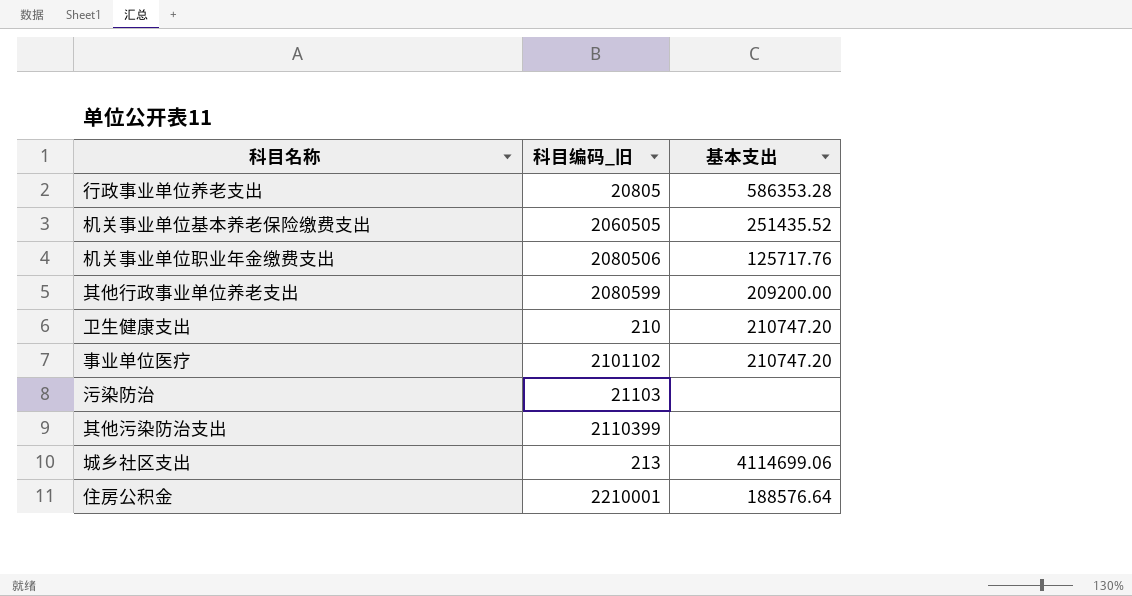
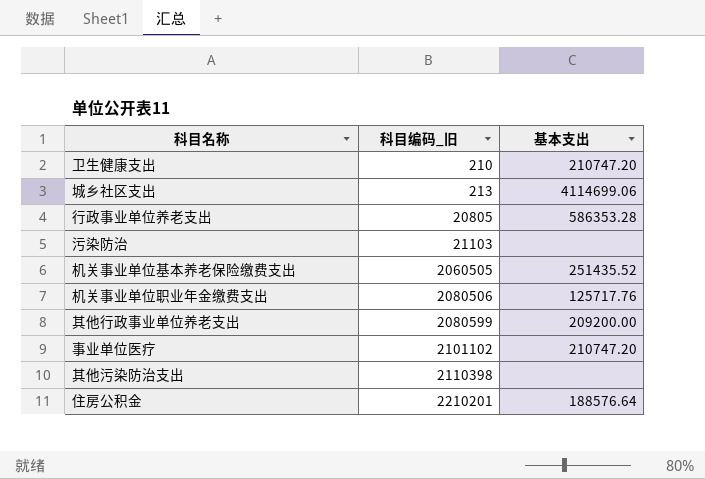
row order: none -> 科目编码_旧 ascending
其他污染防治支出 | 科目编码_旧: 2110399 -> 2110398
住房公积金 | 科目编码_旧: 2210001 -> 2210201

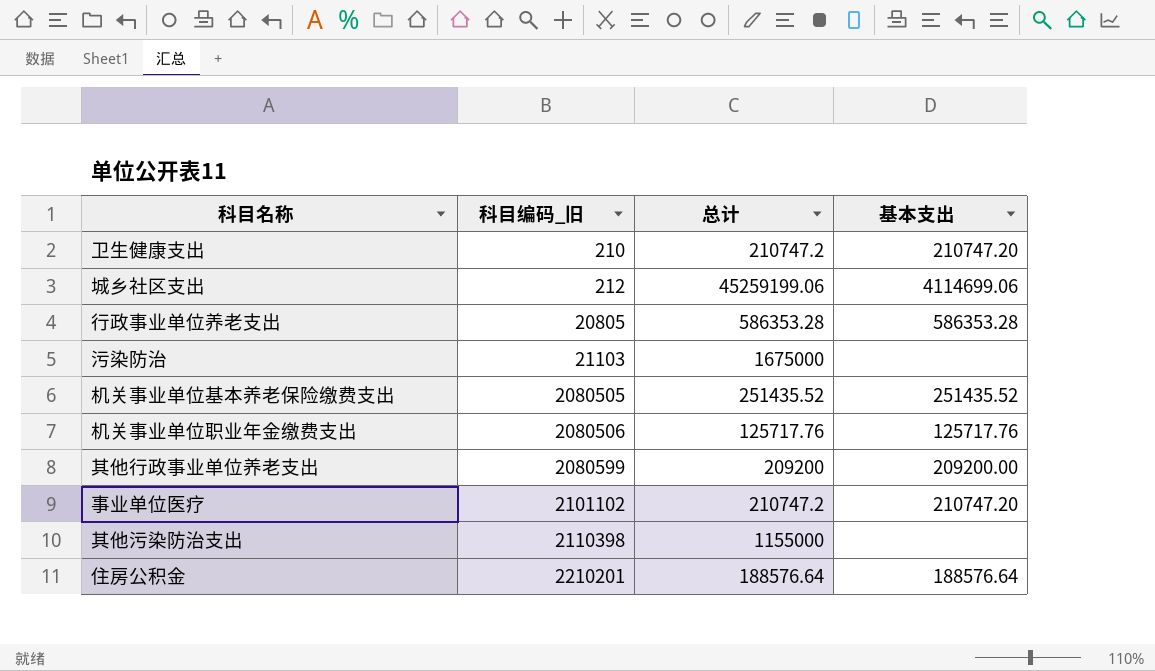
column 总计 | position: none -> 3
城乡社区支出 | 科目编码_旧: 213 -> 212
机关事业单位基本养老保险缴费支出 | 科目编码_旧: 2060505 -> 2080505

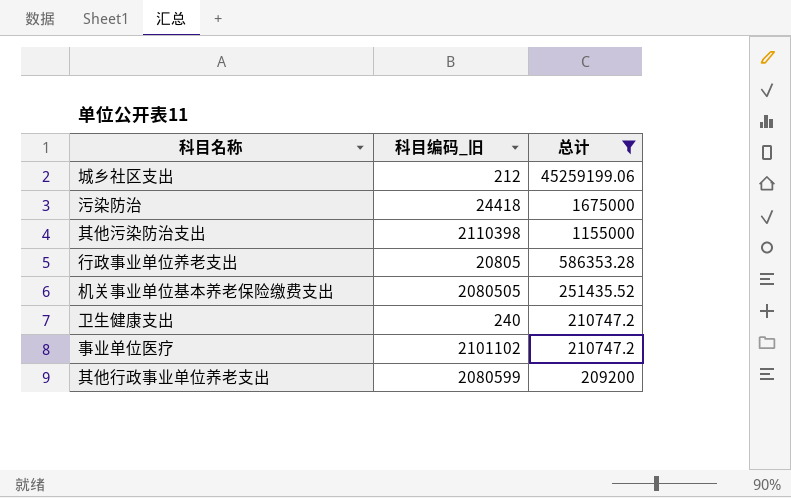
filter: none -> 总计 >= 209200
row order: 科目编码_旧 ascending -> 总计 descending
column 基本支出 | position: 4 -> none
污染防治 | 科目编码_旧: 21103 -> 24418
卫生健康支出 | 科目编码_旧: 210 -> 240

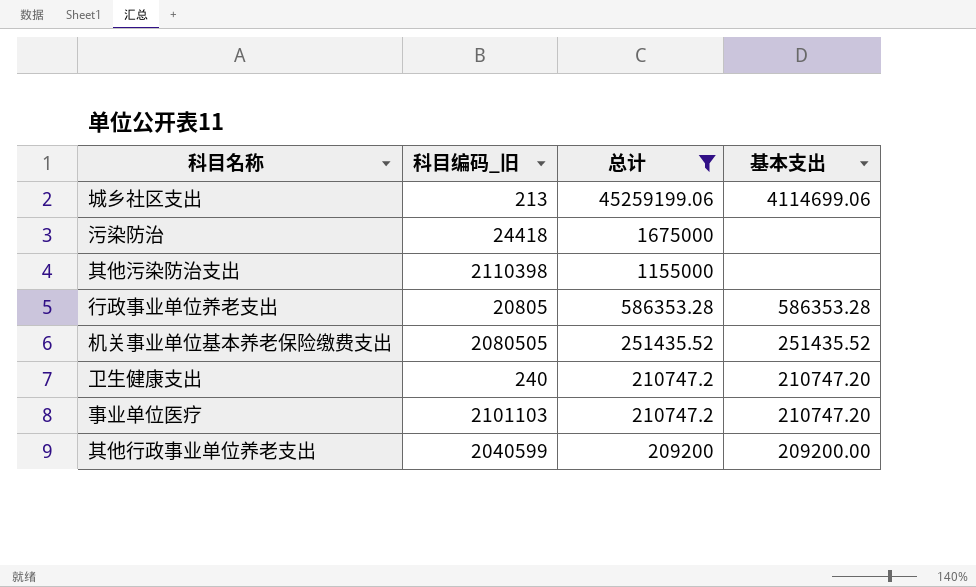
column 基本支出 | position: none -> 4
城乡社区支出 | 科目编码_旧: 212 -> 213
事业单位医疗 | 科目编码_旧: 2101102 -> 2101103
其他行政事业单位养老支出 | 科目编码_旧: 2080599 -> 2040599

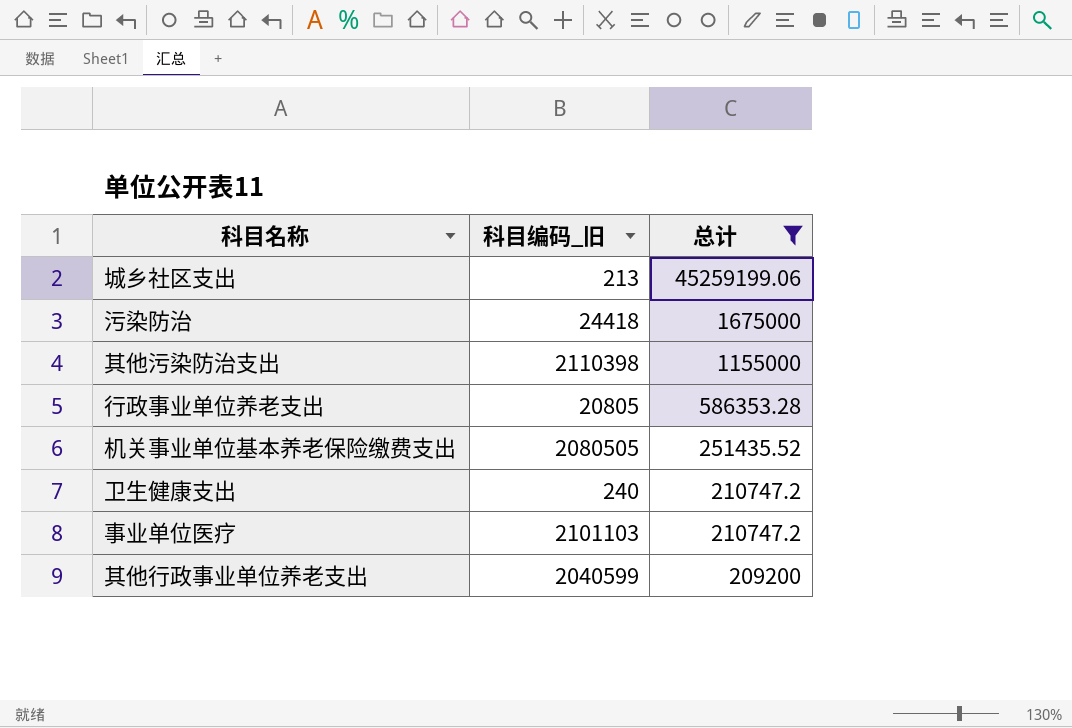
column 基本支出 | position: 4 -> none

